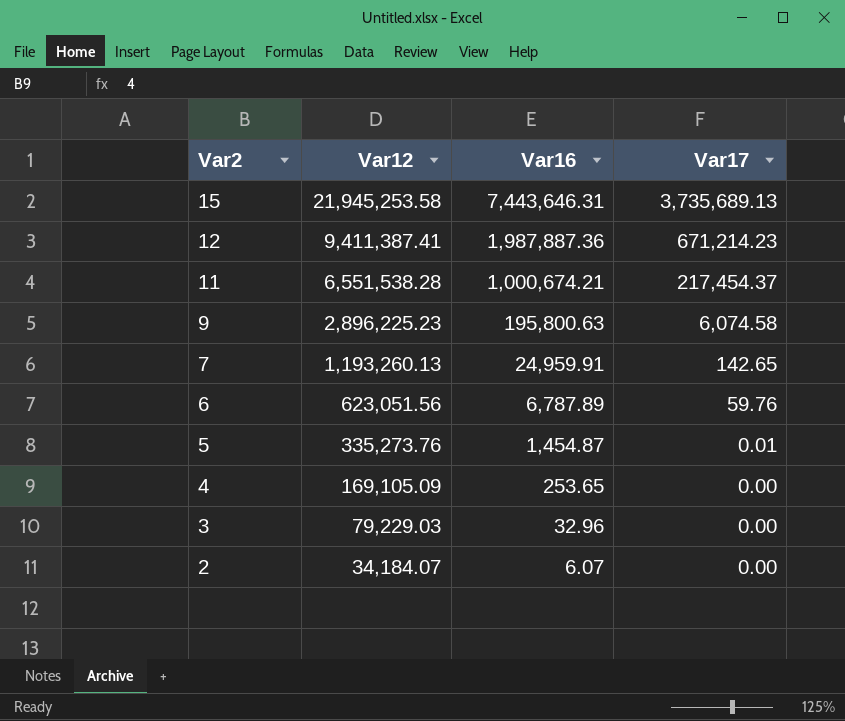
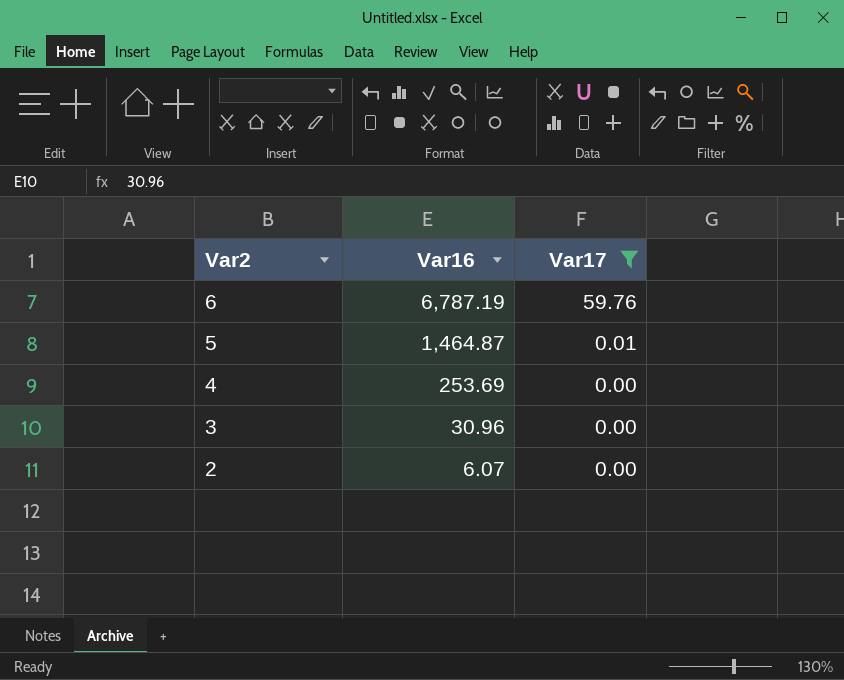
filter: none -> Var17 <= 59.76
column Var12 | position: 2 -> none
6 | Var16: 6,787.89 -> 6,787.19
5 | Var16: 1,454.87 -> 1,464.87
4 | Var16: 253.65 -> 253.69
3 | Var16: 32.96 -> 30.96

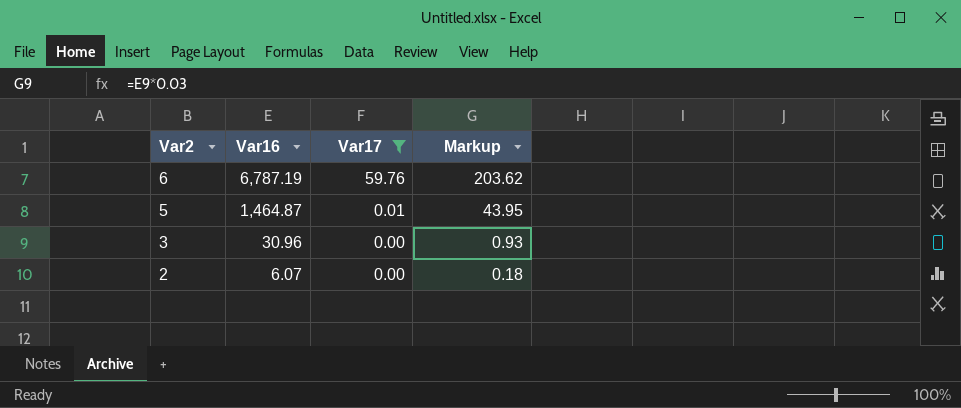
column Markup | formula: none -> [Var16] * 0.03
row 4: 253.69 | 0.00 -> none

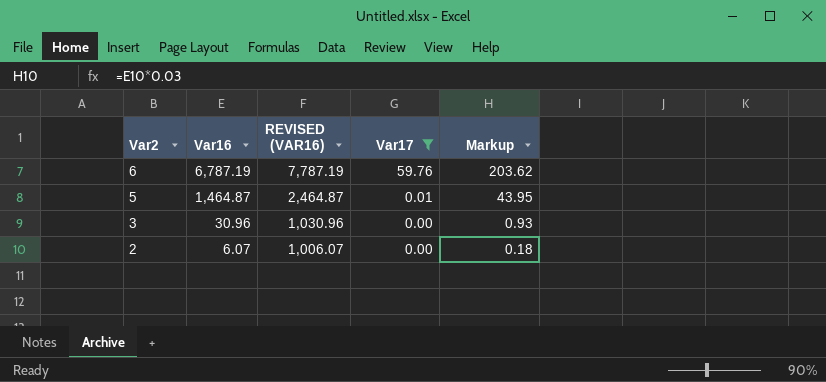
column REVISED (VAR16) | formula: none -> [Var16] + 1000

